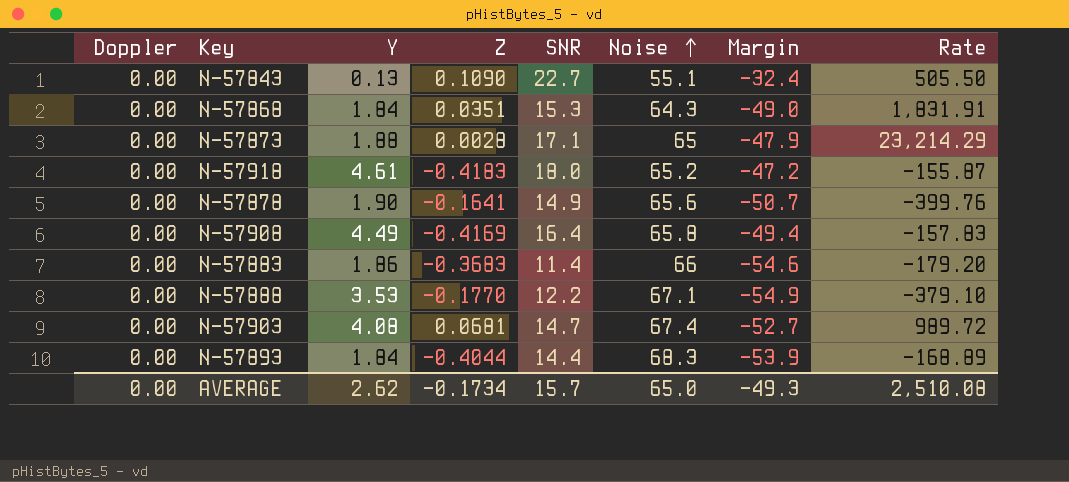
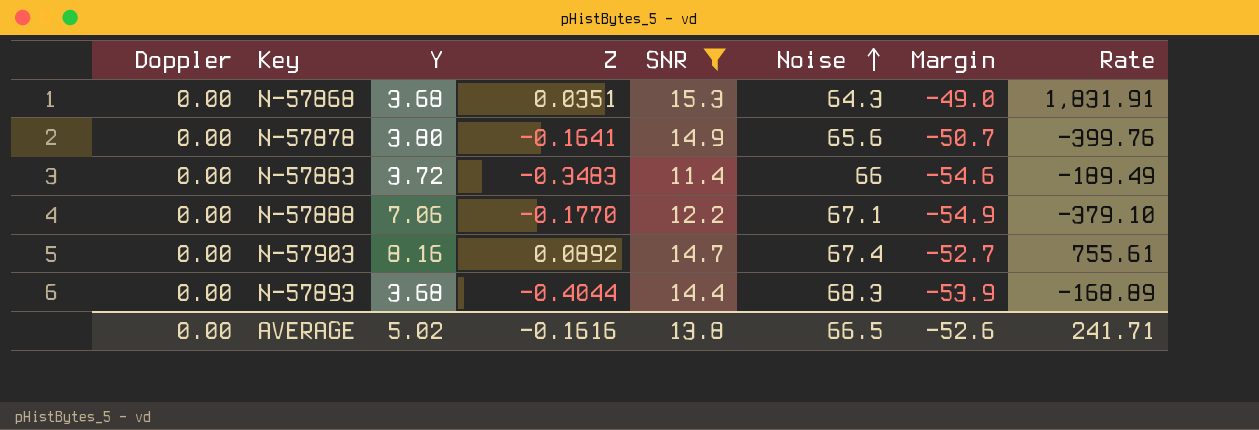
filter: none -> SNR <= 15.3
N-57868 | Y: 1.84 -> 3.68
N-57878 | Y: 1.90 -> 3.80
N-57883 | Y: 1.86 -> 3.72
N-57883 | Z: -0.3683 -> -0.3483
N-57883 | Rate: -179.20 -> -189.49
N-57888 | Y: 3.53 -> 7.06
N-57903 | Y: 4.08 -> 8.16
N-57903 | Z: 0.0681 -> 0.0892
N-57903 | Rate: 989.72 -> 755.61
N-57893 | Y: 1.84 -> 3.68
AVERAGE | Y: 2.62 -> 5.02
AVERAGE | Z: -0.1734 -> -0.1616
AVERAGE | SNR: 15.7 -> 13.8
AVERAGE | Noise: 65.0 -> 66.5
AVERAGE | Margin: -49.3 -> -52.6
AVERAGE | Rate: 2,510.08 -> 241.71

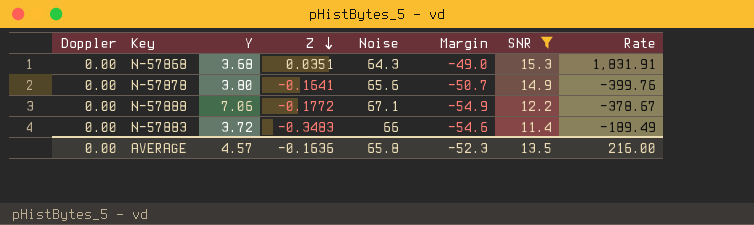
row order: Noise ascending -> Z descending
column SNR | position: 5 -> 7
row N-57903: 0.00 | 8.16 | 0.0892 | 14.7 | 67.4 | -52.7 | 755.61 -> none
row N-57893: 0.00 | 3.68 | -0.4044 | 14.4 | 68.3 | -53.9 | -168.89 -> none
N-57888 | Z: -0.1770 -> -0.1772
N-57888 | Rate: -379.10 -> -378.67
AVERAGE | Y: 5.02 -> 4.57
AVERAGE | Z: -0.1616 -> -0.1636
AVERAGE | Noise: 66.5 -> 65.8
AVERAGE | Margin: -52.6 -> -52.3
AVERAGE | SNR: 13.8 -> 13.5
AVERAGE | Rate: 241.71 -> 216.00

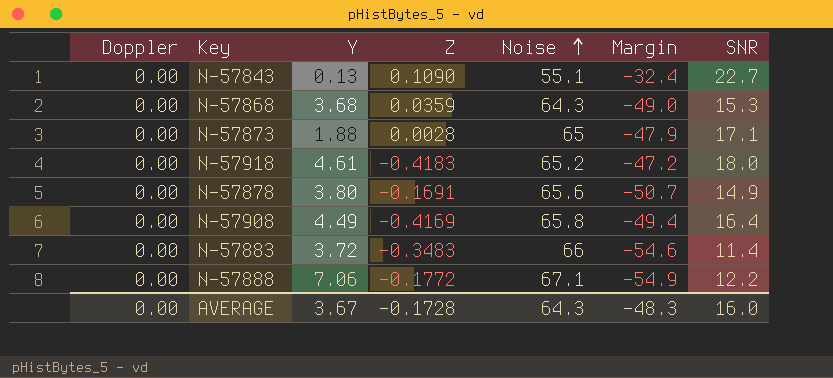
filter: SNR <= 15.3 -> none
row order: Z descending -> Noise ascending
column Rate | formula: [Noise] / [Z] -> none
N-57868 | Z: 0.0351 -> 0.0359
N-57878 | Z: -0.1641 -> -0.1691
AVERAGE | Y: 4.57 -> 3.67
AVERAGE | Z: -0.1636 -> -0.1728
AVERAGE | Noise: 65.8 -> 64.3
AVERAGE | Margin: -52.3 -> -48.3
AVERAGE | SNR: 13.5 -> 16.0

